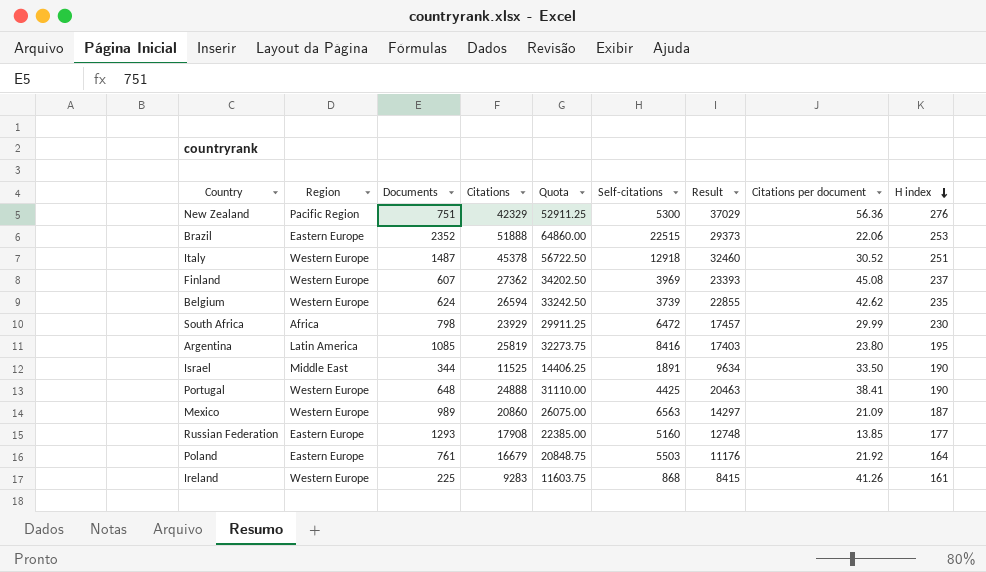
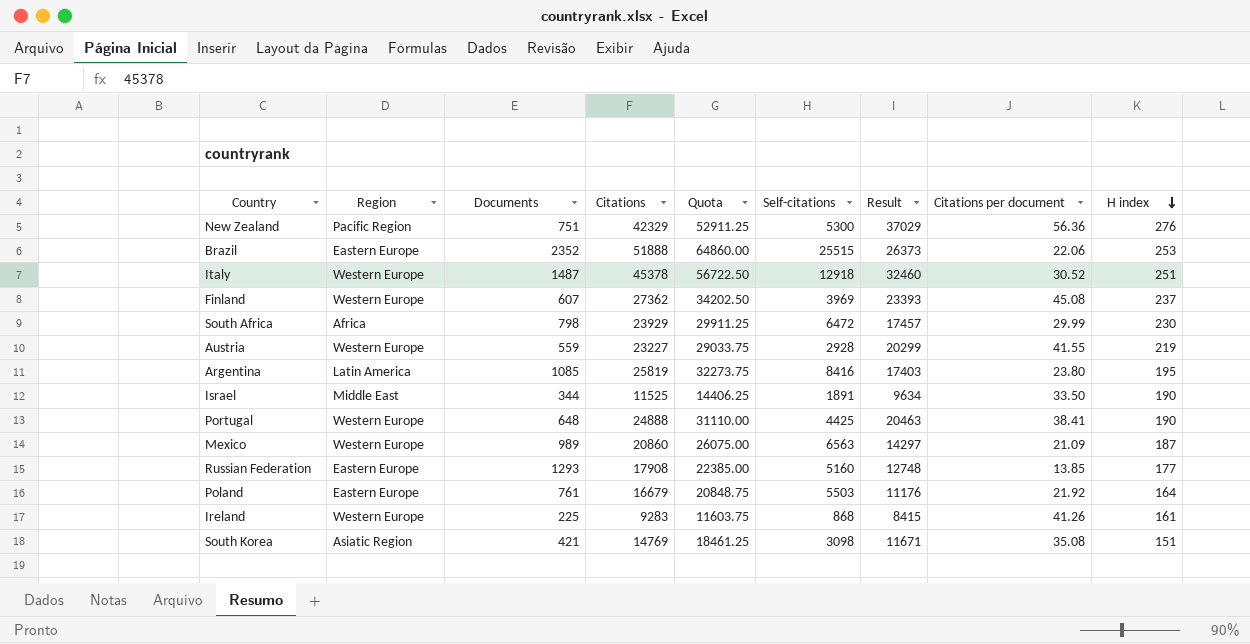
row Belgium: Western Europe | 624 | 26594 | 33242.50 | 3739 | 22855 | 42.62 | 235 -> none
Brazil | Self-citations: 22515 -> 25515
Brazil | Result: 29373 -> 26373
row Austria: none -> Western Europe | 559 | 23227 | 29033.75 | 2928 | 20299 | 41.55 | 219
row South Korea: none -> Asiatic Region | 421 | 14769 | 18461.25 | 3098 | 11671 | 35.08 | 151

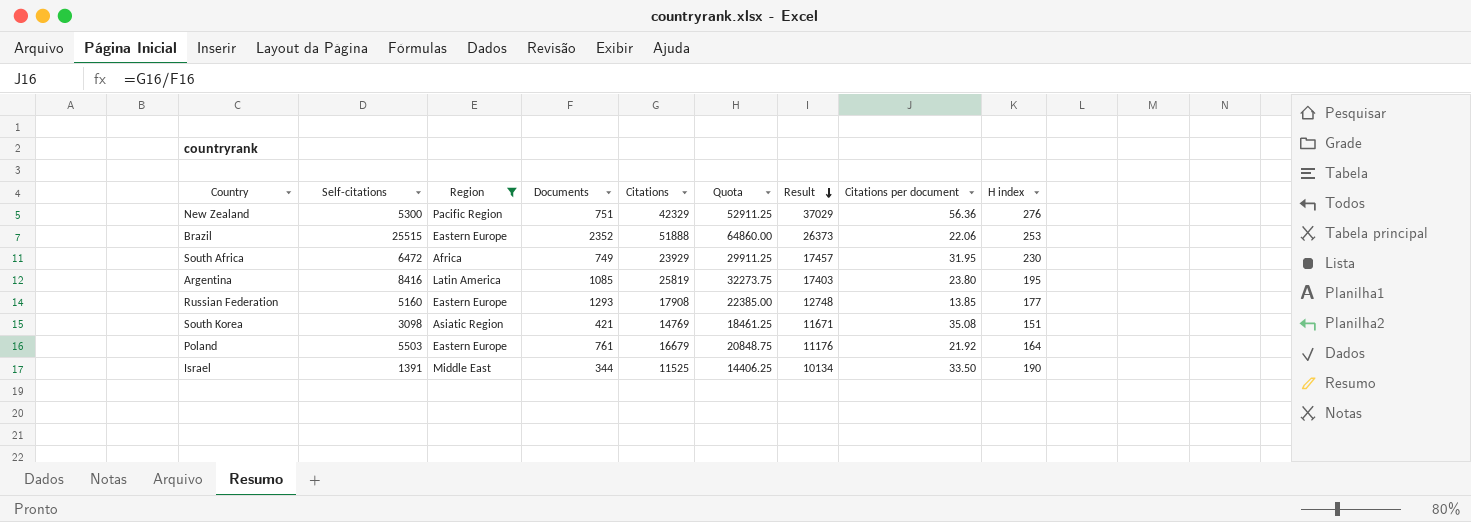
filter: none -> Region != Western Europe
row order: H index descending -> Result descending
column Self-citations | position: 6 -> 2
South Africa | Documents: 798 -> 749
South Africa | Citations per document: 29.99 -> 31.95
Israel | Self-citations: 1891 -> 1391
Israel | Result: 9634 -> 10134

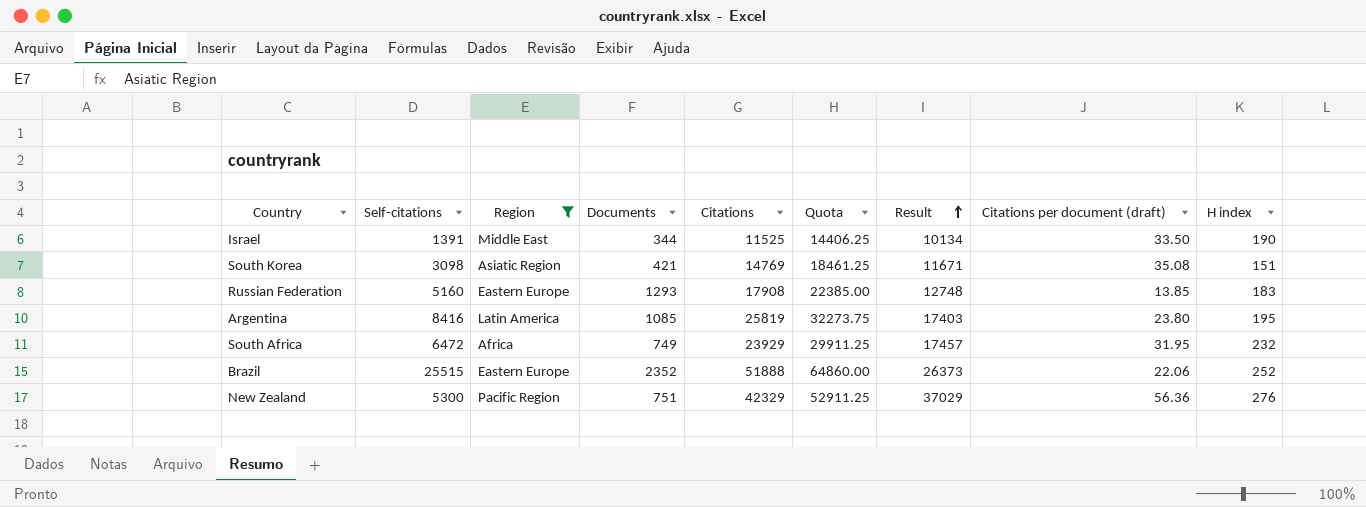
row order: Result descending -> Result ascending
column name: Citations per document -> Citations per document (draft)
row Poland: 5503 | Eastern Europe | 761 | 16679 | 20848.75 | 11176 | 21.92 | 164 -> none
Russian Federation | H index: 177 -> 183
South Africa | H index: 230 -> 232
Brazil | H index: 253 -> 252

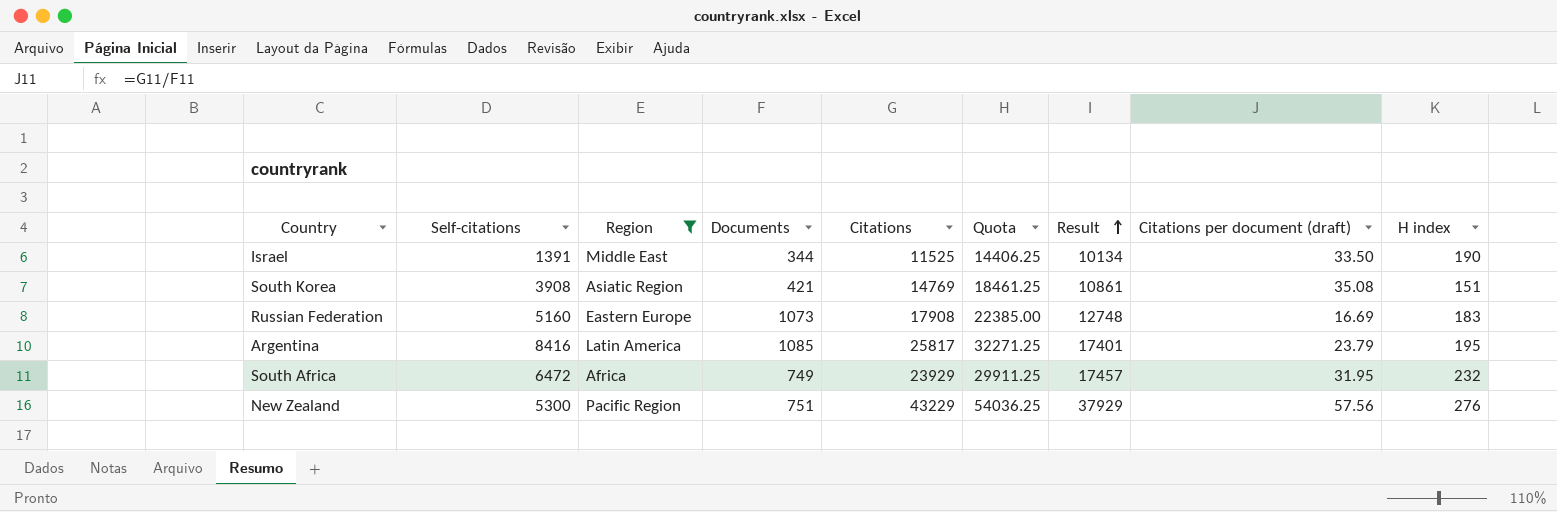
row Brazil: 25515 | Eastern Europe | 2352 | 51888 | 64860.00 | 26373 | 22.06 | 252 -> none
South Korea | Self-citations: 3098 -> 3908
South Korea | Result: 11671 -> 10861
Russian Federation | Documents: 1293 -> 1073
Russian Federation | Citations per document (draft): 13.85 -> 16.69
Argentina | Citations: 25819 -> 25817
Argentina | Quota: 32273.75 -> 32271.25
Argentina | Result: 17403 -> 17401
Argentina | Citations per document (draft): 23.80 -> 23.79
New Zealand | Citations: 42329 -> 43229
New Zealand | Quota: 52911.25 -> 54036.25
New Zealand | Result: 37029 -> 37929
New Zealand | Citations per document (draft): 56.36 -> 57.56

